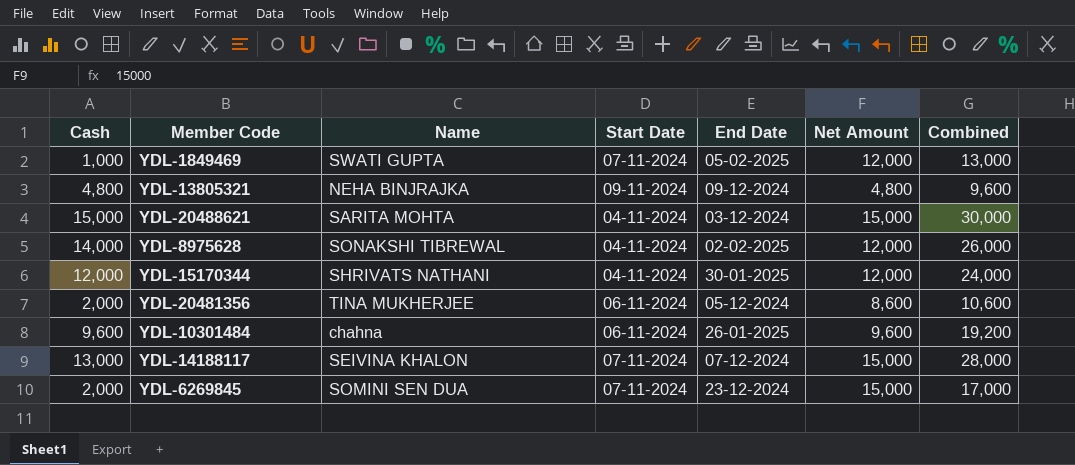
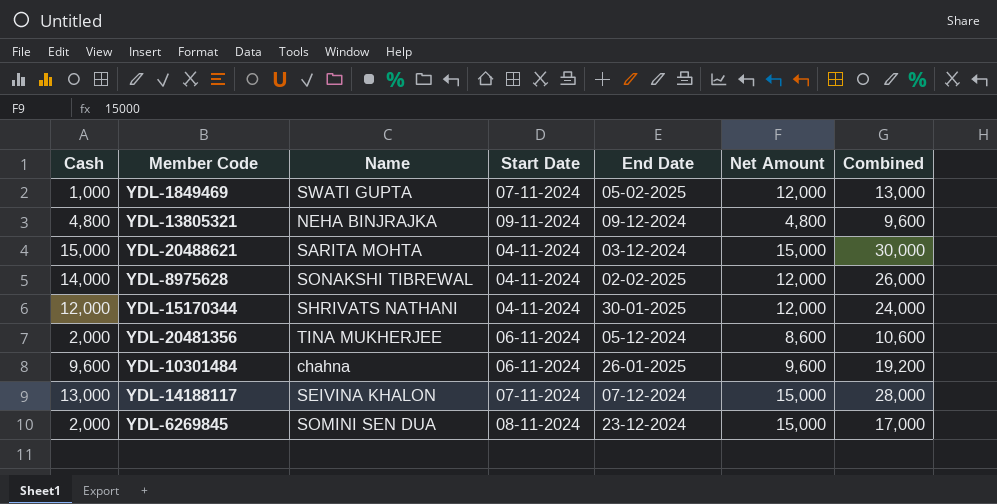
YDL-6269845 | Start Date: 07-11-2024 -> 08-11-2024

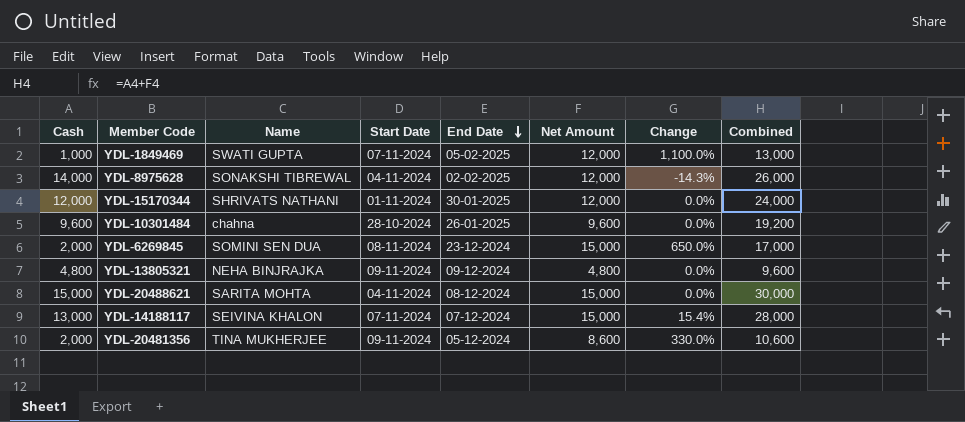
row order: none -> End Date descending
column Change | formula: none -> ([Net Amount] - [Cash]) / [Cash]
YDL-15170344 | Start Date: 04-11-2024 -> 01-11-2024
YDL-10301484 | Start Date: 06-11-2024 -> 28-10-2024
YDL-20488621 | End Date: 03-12-2024 -> 08-12-2024
YDL-20481356 | Start Date: 06-11-2024 -> 09-11-2024

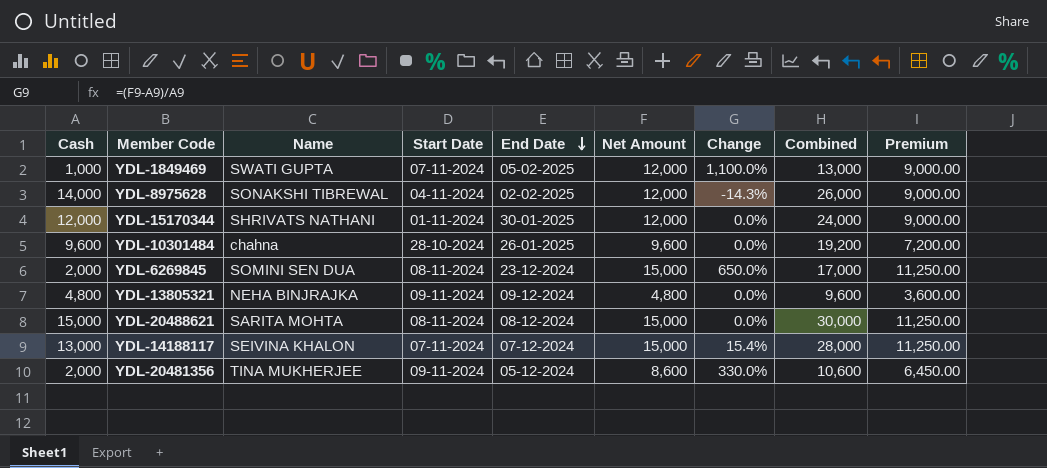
column Premium | formula: none -> [Net Amount] * 0.75
YDL-20488621 | Start Date: 04-11-2024 -> 08-11-2024

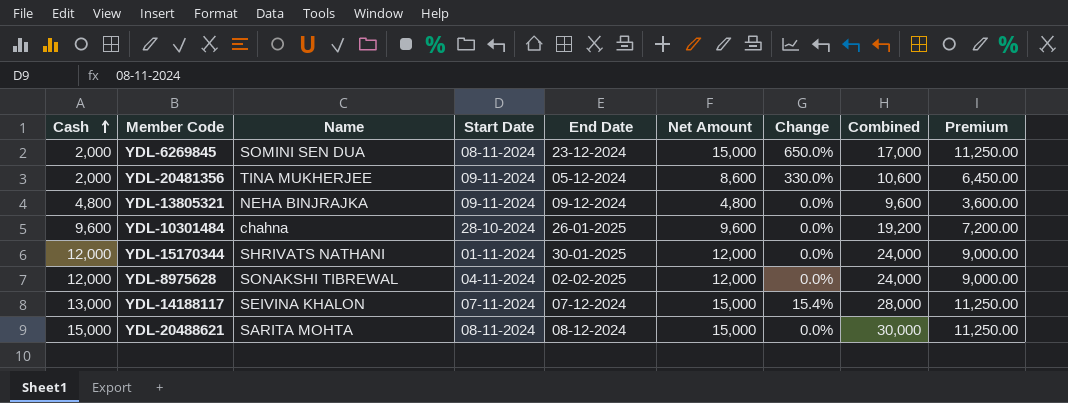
row order: End Date descending -> Cash ascending
row YDL-1849469: 1,000 | SWATI GUPTA | 07-11-2024 | 05-02-2025 | 12,000 | 1,100.0% | 13,000 | 9,000.00 -> none
YDL-8975628 | Cash: 14,000 -> 12,000
YDL-8975628 | Change: -14.3% -> 0.0%
YDL-8975628 | Combined: 26,000 -> 24,000

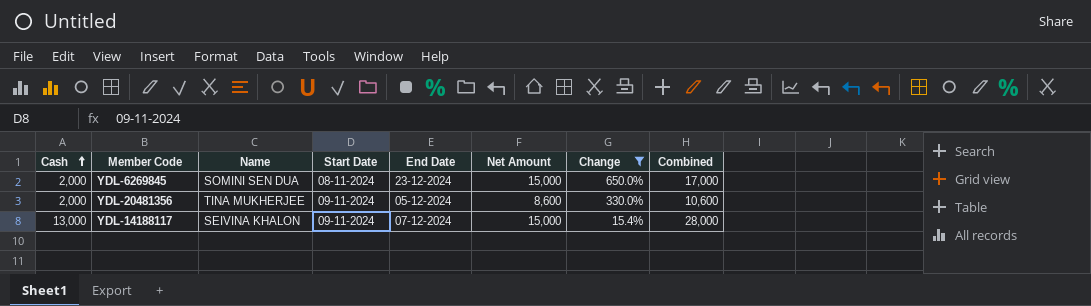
filter: none -> Change != 0.0%
column Premium | formula: [Net Amount] * 0.75 -> none
YDL-14188117 | Start Date: 07-11-2024 -> 09-11-2024

